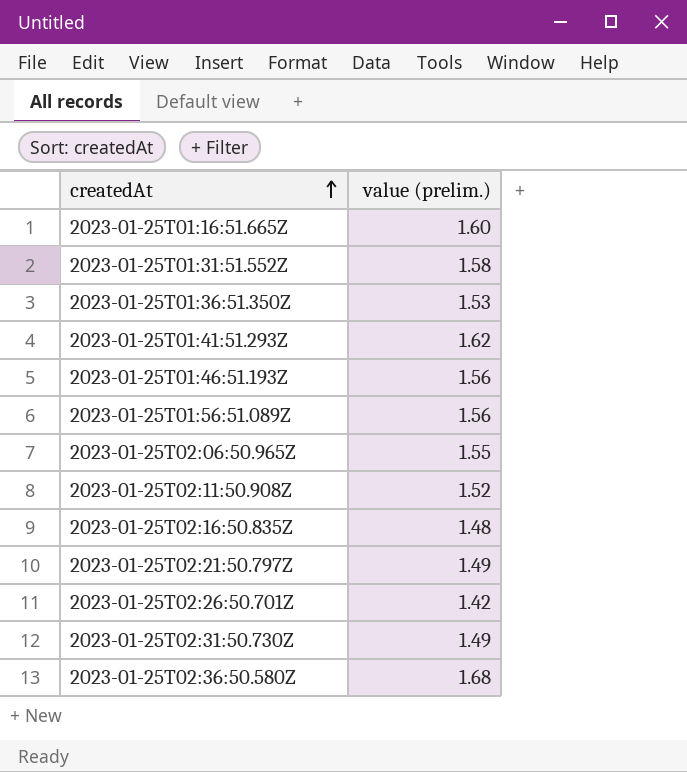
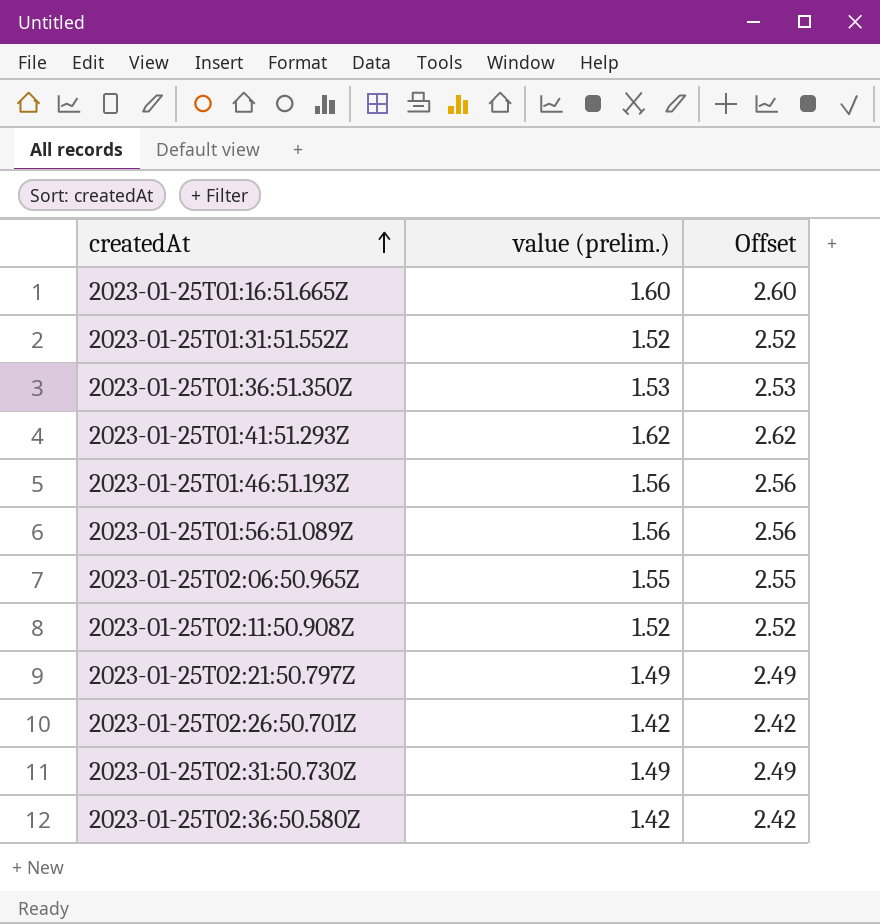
column Offset | formula: none -> [value (prelim.)] + 1
row 2023-01-25T02:16:50.835Z: 1.48 -> none
2023-01-25T01:31:51.552Z | value (prelim.): 1.58 -> 1.52
2023-01-25T02:36:50.580Z | value (prelim.): 1.68 -> 1.42

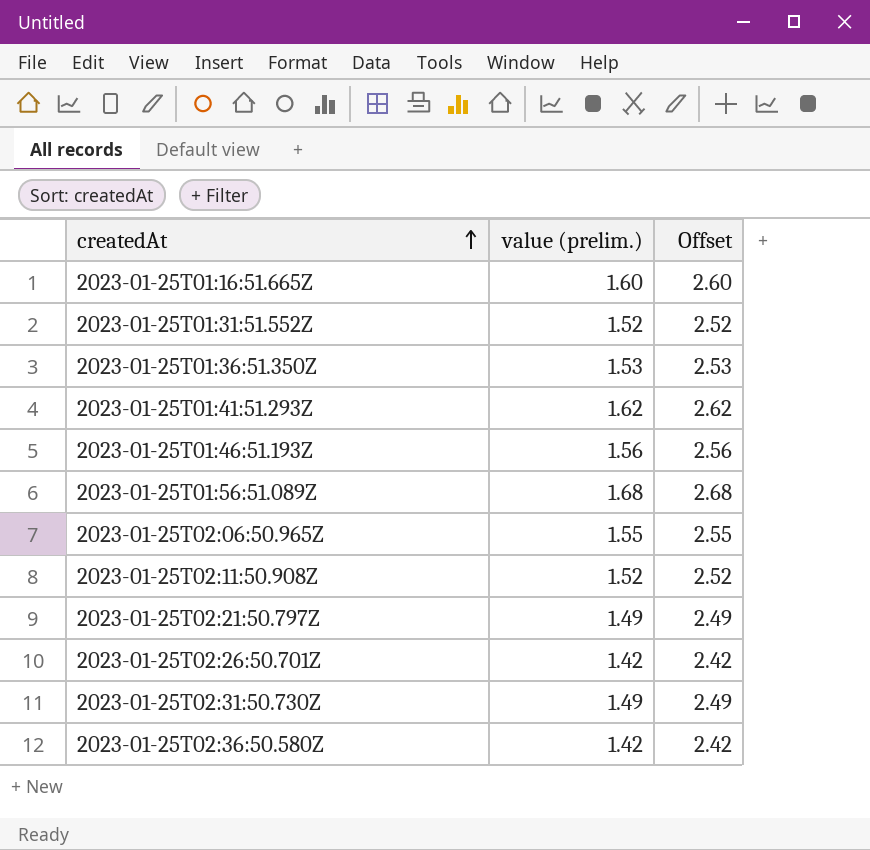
2023-01-25T01:56:51.089Z | value (prelim.): 1.56 -> 1.68
2023-01-25T01:56:51.089Z | Offset: 2.56 -> 2.68

